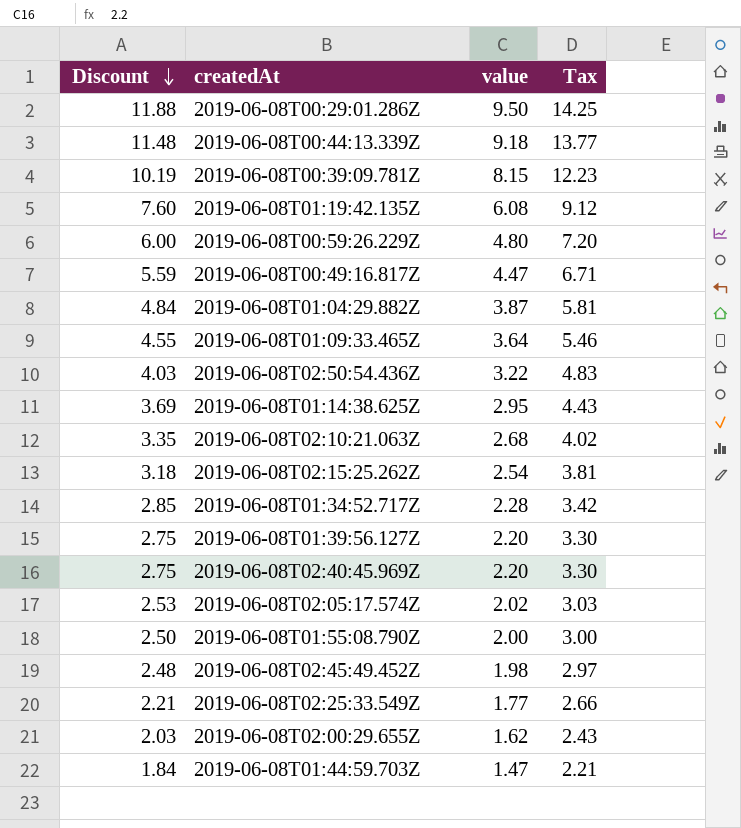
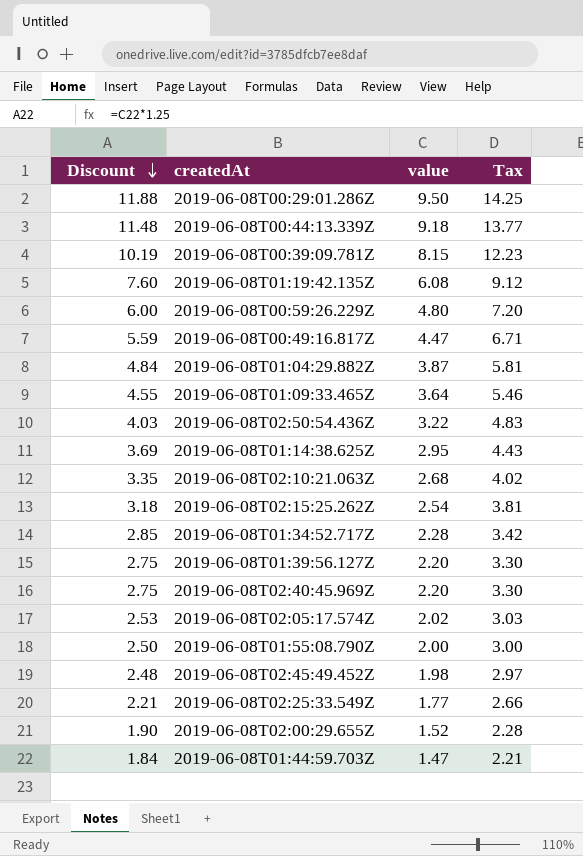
2019-06-08T02:00:29.655Z | Discount: 2.03 -> 1.90
2019-06-08T02:00:29.655Z | value: 1.62 -> 1.52
2019-06-08T02:00:29.655Z | Tax: 2.43 -> 2.28

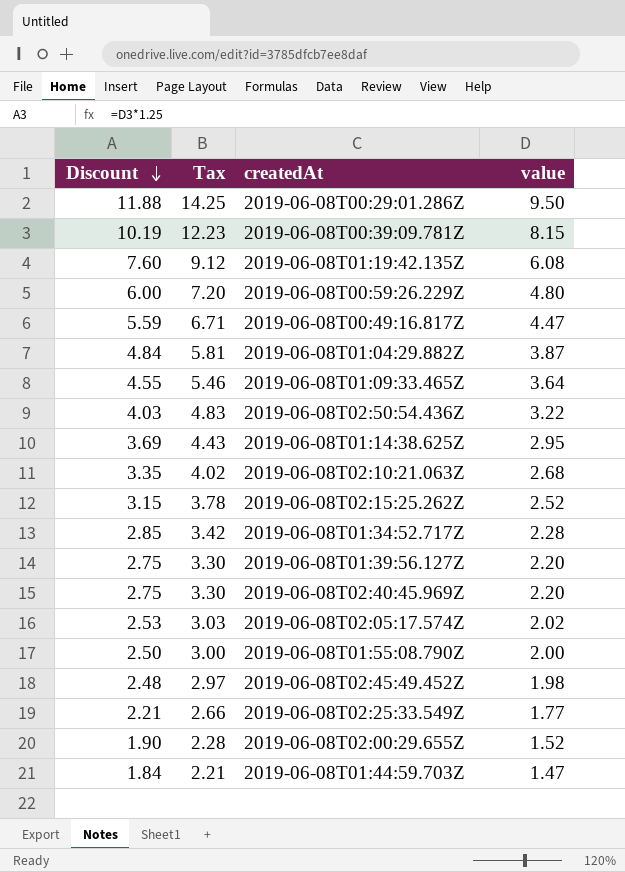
column Tax | position: 4 -> 2
row 2019-06-08T00:44:13.339Z: 11.48 | 9.18 | 13.77 -> none
2019-06-08T02:15:25.262Z | Discount: 3.18 -> 3.15
2019-06-08T02:15:25.262Z | Tax: 3.81 -> 3.78
2019-06-08T02:15:25.262Z | value: 2.54 -> 2.52

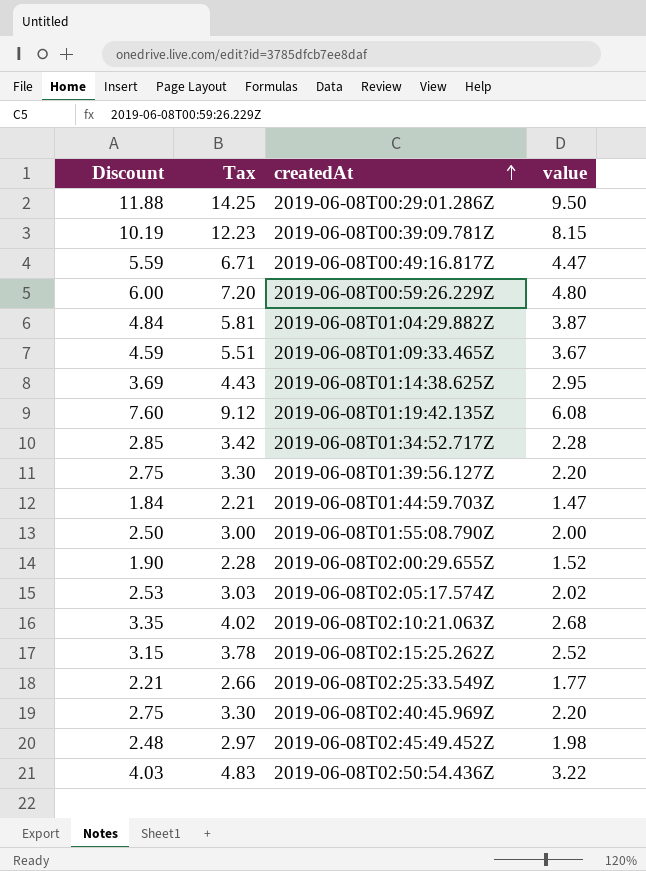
row order: Discount descending -> createdAt ascending
2019-06-08T01:09:33.465Z | Discount: 4.55 -> 4.59
2019-06-08T01:09:33.465Z | Tax: 5.46 -> 5.51
2019-06-08T01:09:33.465Z | value: 3.64 -> 3.67

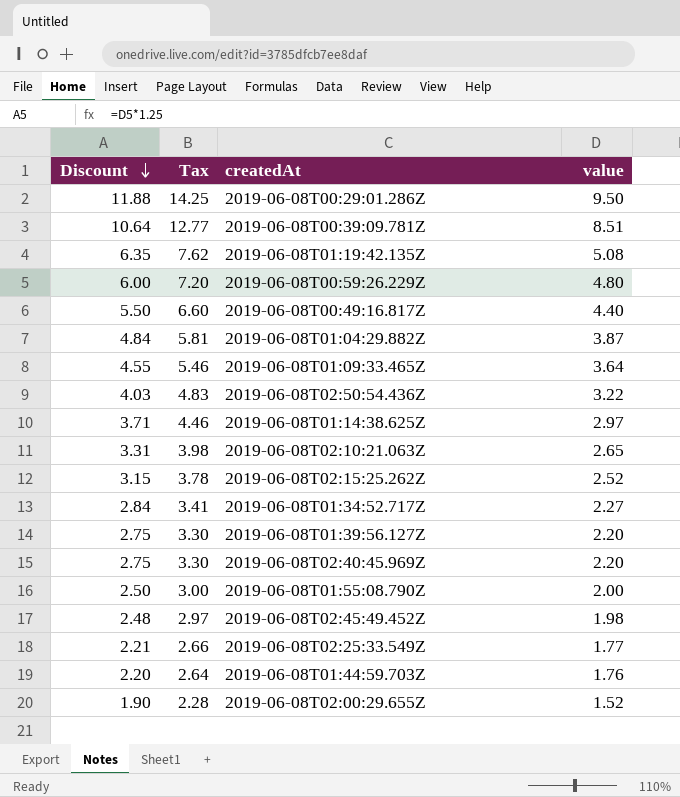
row order: createdAt ascending -> Discount descending
row 2019-06-08T02:05:17.574Z: 2.53 | 3.03 | 2.02 -> none
2019-06-08T00:39:09.781Z | Discount: 10.19 -> 10.64
2019-06-08T00:39:09.781Z | Tax: 12.23 -> 12.77
2019-06-08T00:39:09.781Z | value: 8.15 -> 8.51
2019-06-08T01:19:42.135Z | Discount: 7.60 -> 6.35
2019-06-08T01:19:42.135Z | Tax: 9.12 -> 7.62
2019-06-08T01:19:42.135Z | value: 6.08 -> 5.08
2019-06-08T00:49:16.817Z | Discount: 5.59 -> 5.50
2019-06-08T00:49:16.817Z | Tax: 6.71 -> 6.60
2019-06-08T00:49:16.817Z | value: 4.47 -> 4.40
2019-06-08T01:09:33.465Z | Discount: 4.59 -> 4.55
2019-06-08T01:09:33.465Z | Tax: 5.51 -> 5.46
2019-06-08T01:09:33.465Z | value: 3.67 -> 3.64
2019-06-08T01:14:38.625Z | Discount: 3.69 -> 3.71
2019-06-08T01:14:38.625Z | Tax: 4.43 -> 4.46
2019-06-08T01:14:38.625Z | value: 2.95 -> 2.97
2019-06-08T02:10:21.063Z | Discount: 3.35 -> 3.31
2019-06-08T02:10:21.063Z | Tax: 4.02 -> 3.98
2019-06-08T02:10:21.063Z | value: 2.68 -> 2.65
2019-06-08T01:34:52.717Z | Discount: 2.85 -> 2.84
2019-06-08T01:34:52.717Z | Tax: 3.42 -> 3.41
2019-06-08T01:34:52.717Z | value: 2.28 -> 2.27
2019-06-08T01:44:59.703Z | Discount: 1.84 -> 2.20
2019-06-08T01:44:59.703Z | Tax: 2.21 -> 2.64
2019-06-08T01:44:59.703Z | value: 1.47 -> 1.76

